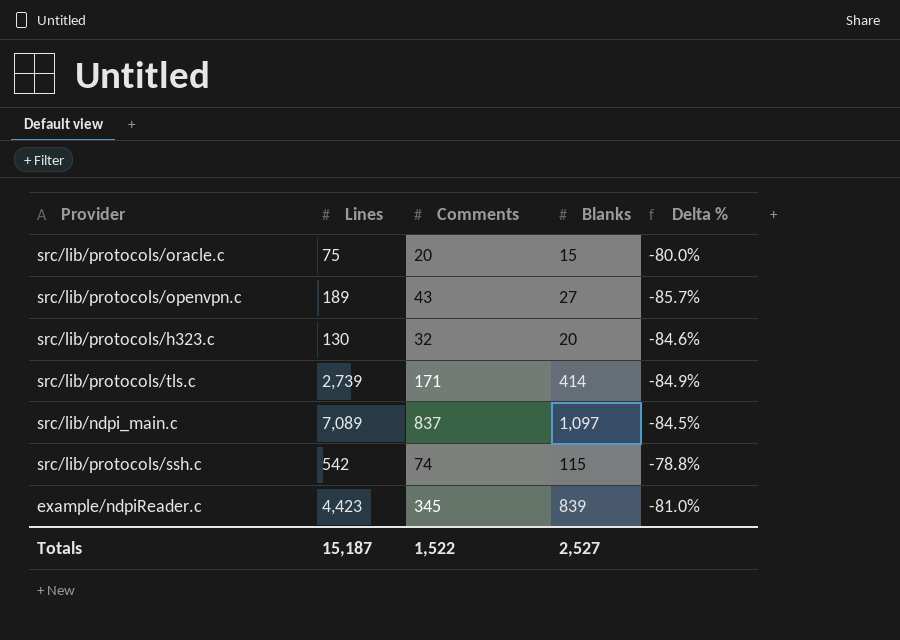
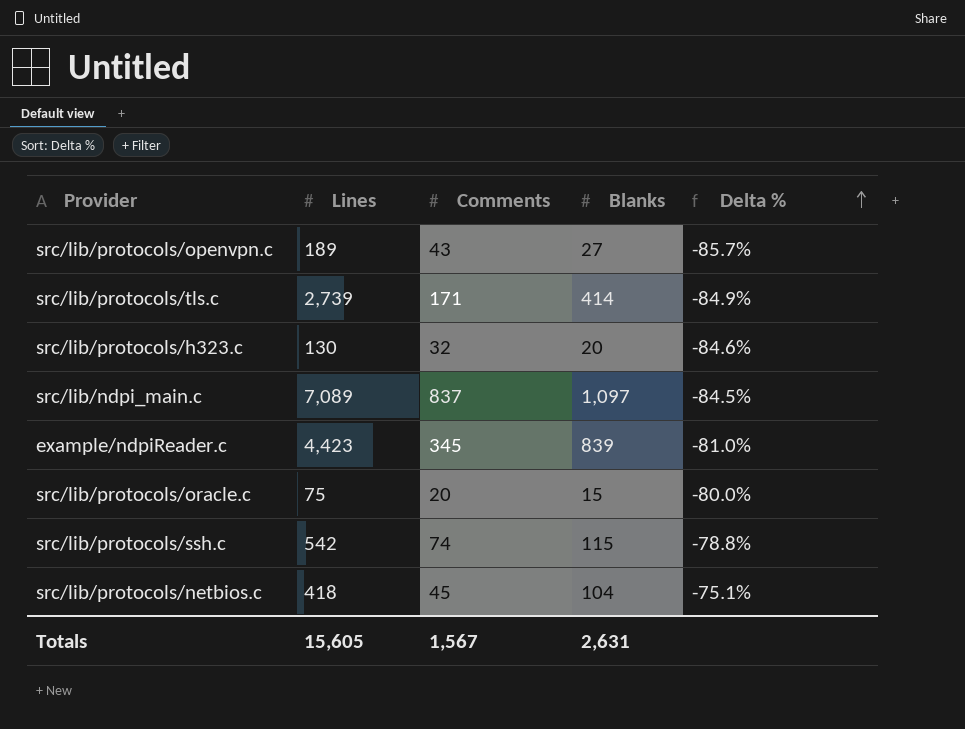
row order: none -> Delta % ascending
row src/lib/protocols/netbios.c: none -> 418 | 45 | 104 | -75.1%
Totals | Lines: 15,187 -> 15,605
Totals | Comments: 1,522 -> 1,567
Totals | Blanks: 2,527 -> 2,631

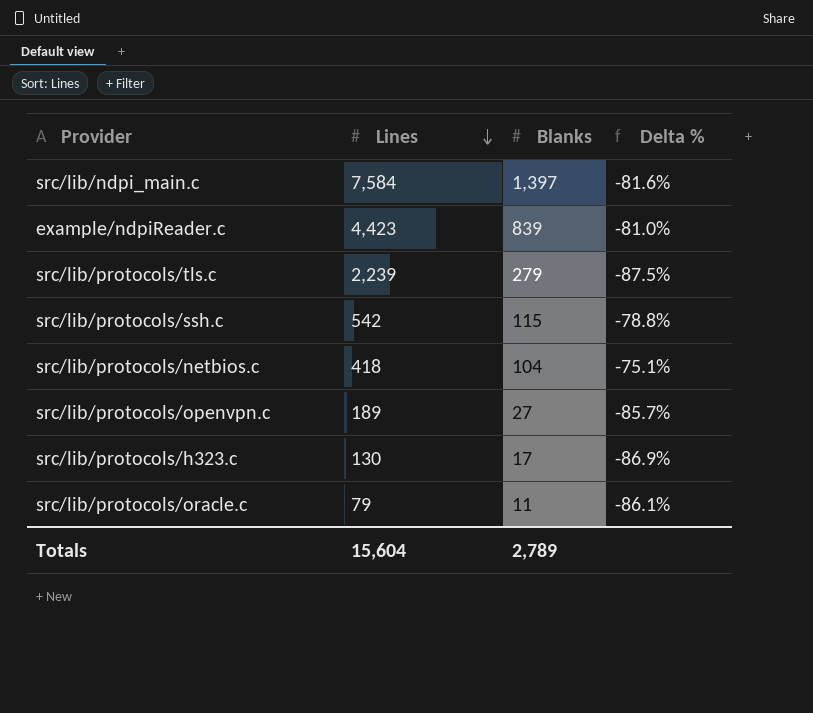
row order: Delta % ascending -> Lines descending
column Comments | position: 3 -> none
src/lib/ndpi_main.c | Lines: 7,089 -> 7,584
src/lib/ndpi_main.c | Blanks: 1,097 -> 1,397
src/lib/ndpi_main.c | Delta %: -84.5% -> -81.6%
src/lib/protocols/tls.c | Lines: 2,739 -> 2,239
src/lib/protocols/tls.c | Blanks: 414 -> 279
src/lib/protocols/tls.c | Delta %: -84.9% -> -87.5%
src/lib/protocols/h323.c | Blanks: 20 -> 17
src/lib/protocols/h323.c | Delta %: -84.6% -> -86.9%
src/lib/protocols/oracle.c | Lines: 75 -> 79
src/lib/protocols/oracle.c | Blanks: 15 -> 11
src/lib/protocols/oracle.c | Delta %: -80.0% -> -86.1%
Totals | Lines: 15,605 -> 15,604
Totals | Blanks: 2,631 -> 2,789

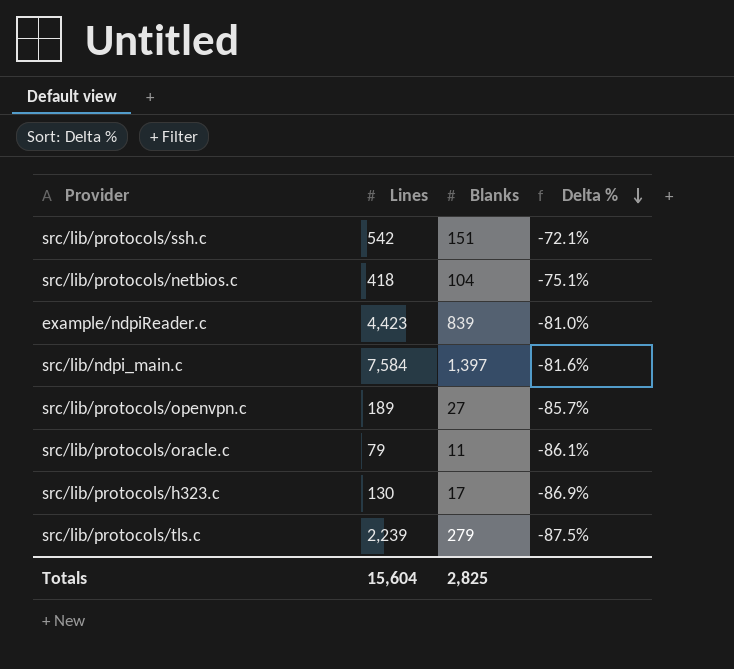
row order: Lines descending -> Delta % descending
src/lib/protocols/ssh.c | Blanks: 115 -> 151
src/lib/protocols/ssh.c | Delta %: -78.8% -> -72.1%
Totals | Blanks: 2,789 -> 2,825

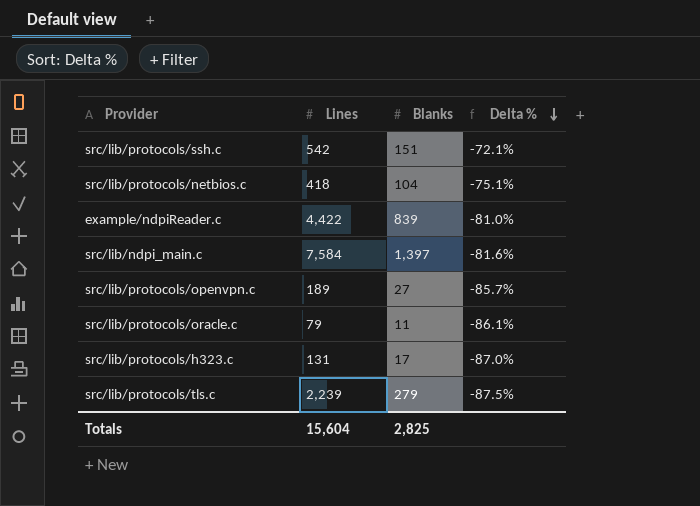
example/ndpiReader.c | Lines: 4,423 -> 4,422
src/lib/protocols/h323.c | Lines: 130 -> 131
src/lib/protocols/h323.c | Delta %: -86.9% -> -87.0%

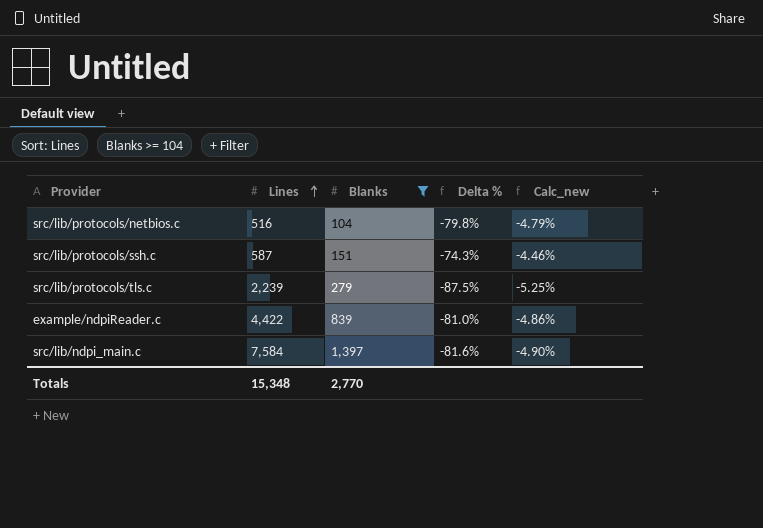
filter: none -> Blanks >= 104
row order: Delta % descending -> Lines ascending
column Calc_new | formula: none -> [Delta %] * 0.06
src/lib/protocols/netbios.c | Lines: 418 -> 516
src/lib/protocols/netbios.c | Delta %: -75.1% -> -79.8%
src/lib/protocols/ssh.c | Lines: 542 -> 587
src/lib/protocols/ssh.c | Delta %: -72.1% -> -74.3%
Totals | Lines: 15,604 -> 15,348
Totals | Blanks: 2,825 -> 2,770

